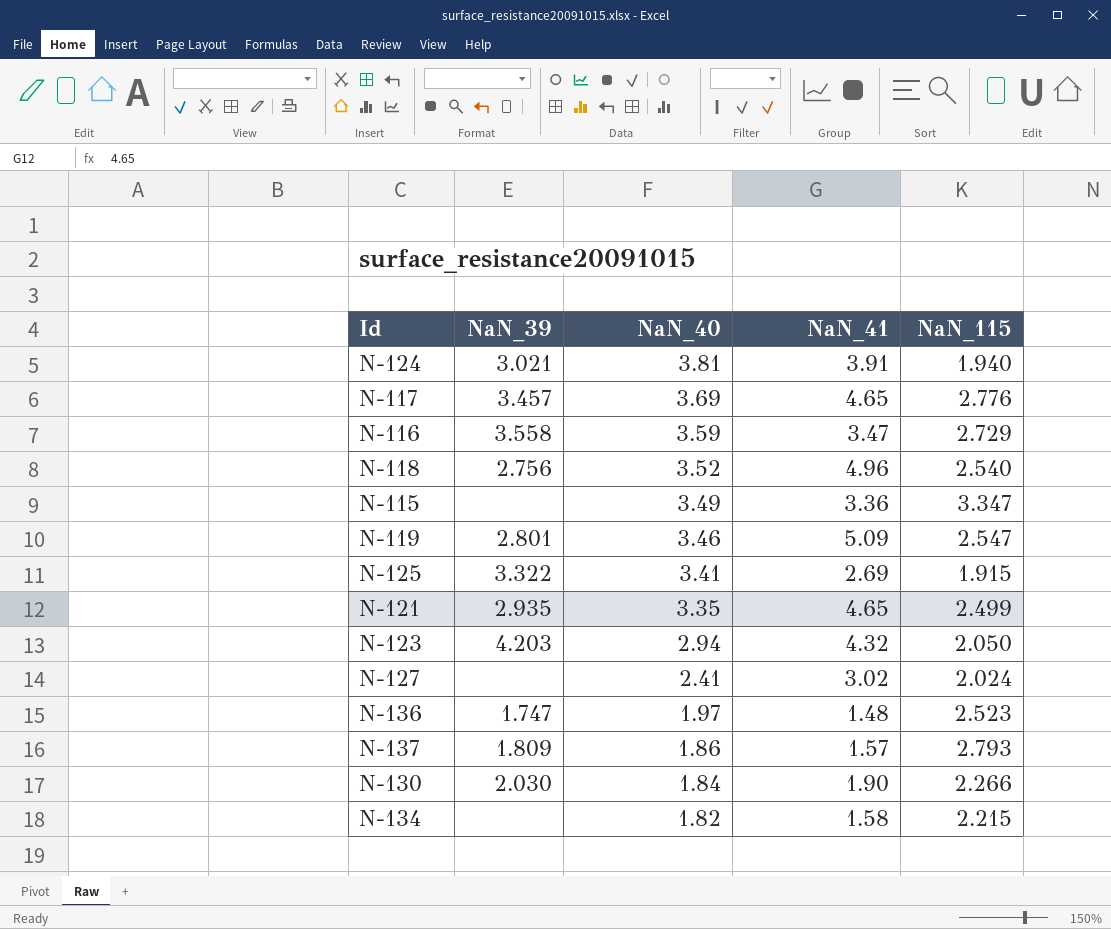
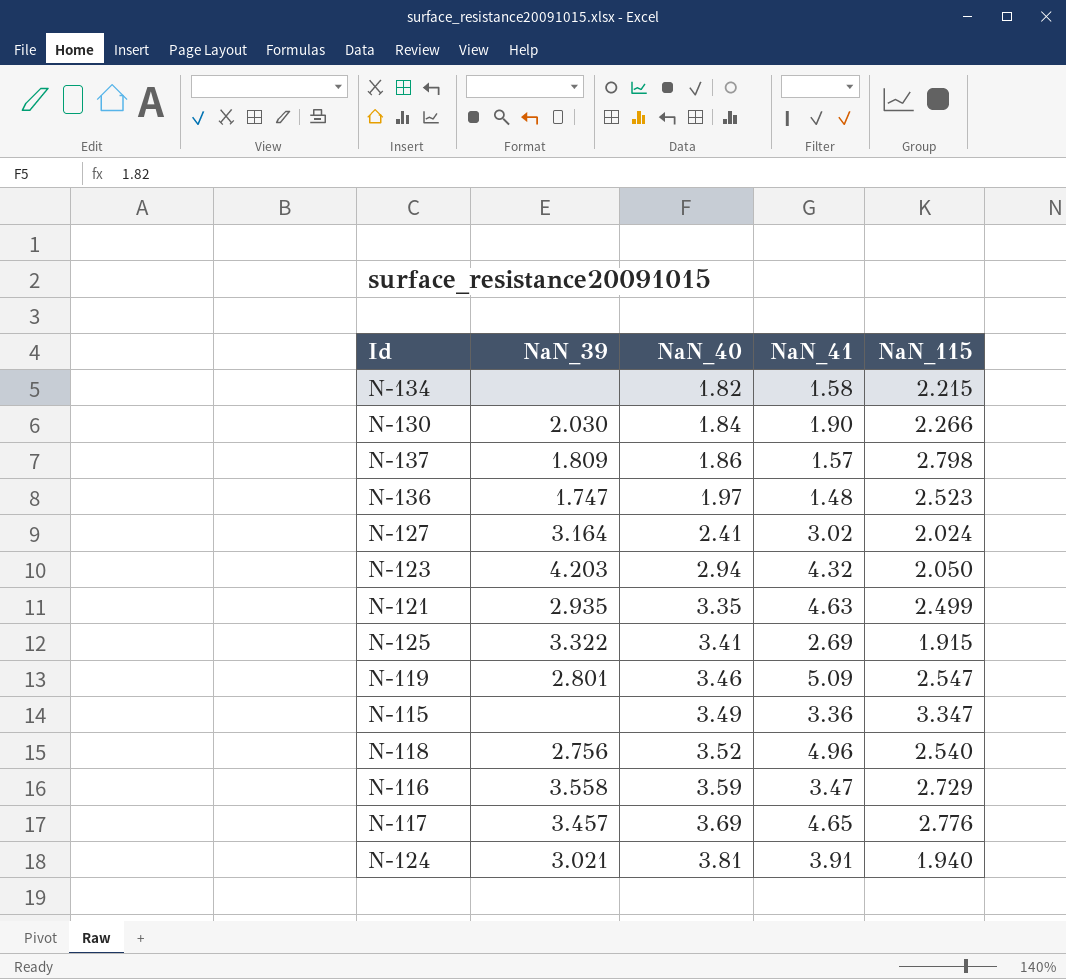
row order: NaN_40 descending -> NaN_40 ascending
N-137 | NaN_115: 2.793 -> 2.798
N-127 | NaN_39: none -> 3.164
N-121 | NaN_41: 4.65 -> 4.63

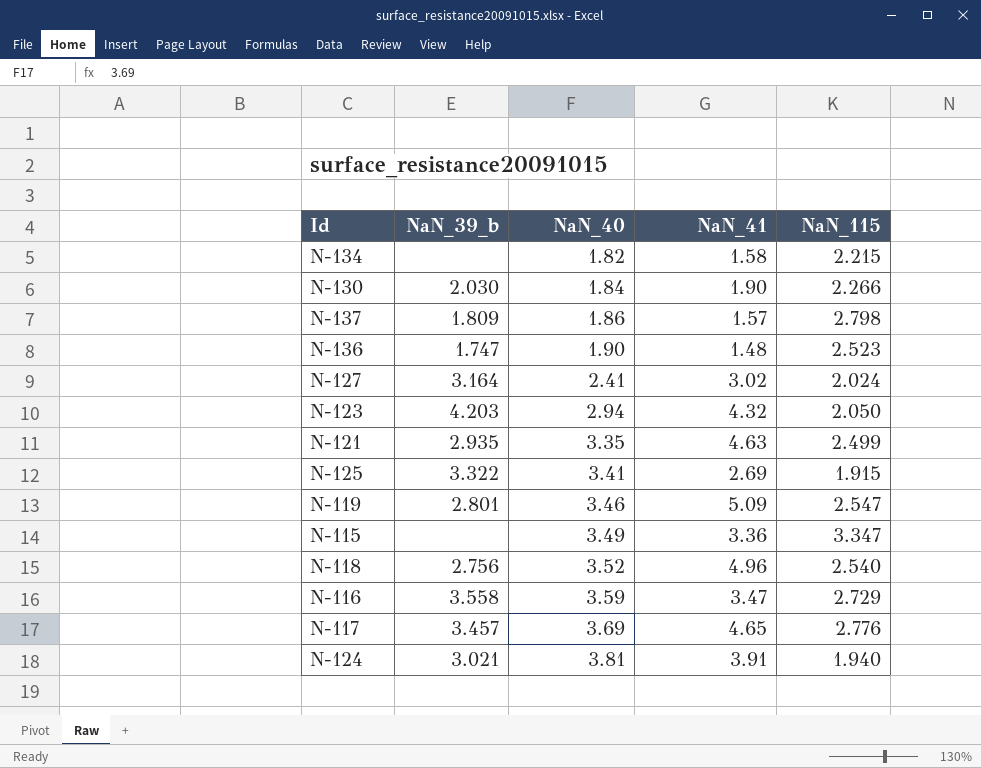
column name: NaN_39 -> NaN_39_b
N-136 | NaN_40: 1.97 -> 1.90

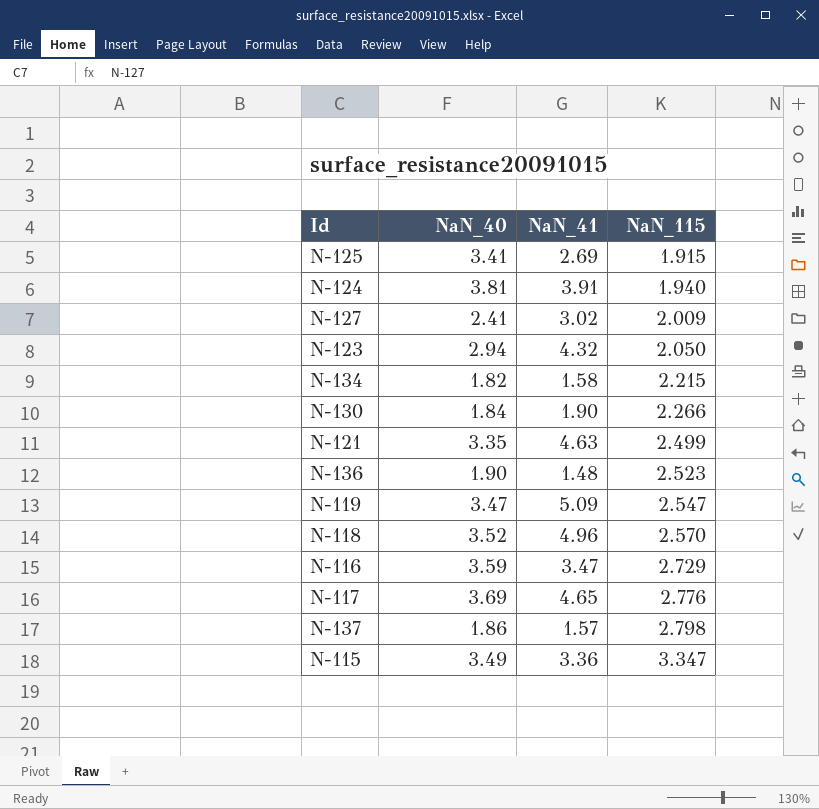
row order: NaN_40 ascending -> NaN_115 ascending
column NaN_39_b | position: 2 -> none
N-127 | NaN_115: 2.024 -> 2.009
N-119 | NaN_40: 3.46 -> 3.47
N-118 | NaN_115: 2.540 -> 2.570

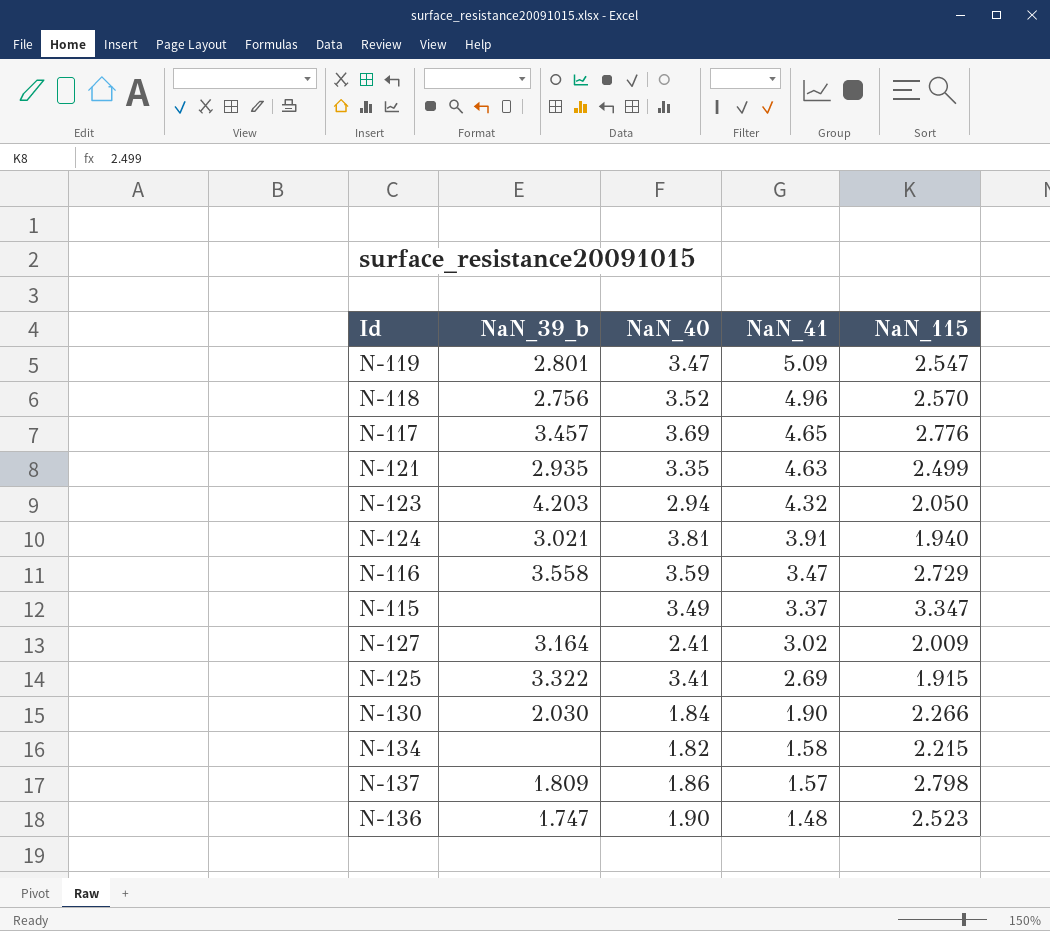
row order: NaN_115 ascending -> NaN_41 descending
column NaN_39_b | position: none -> 2
N-115 | NaN_41: 3.36 -> 3.37

